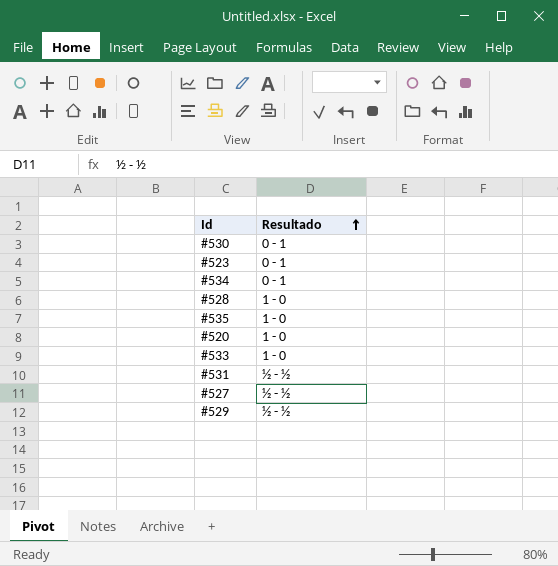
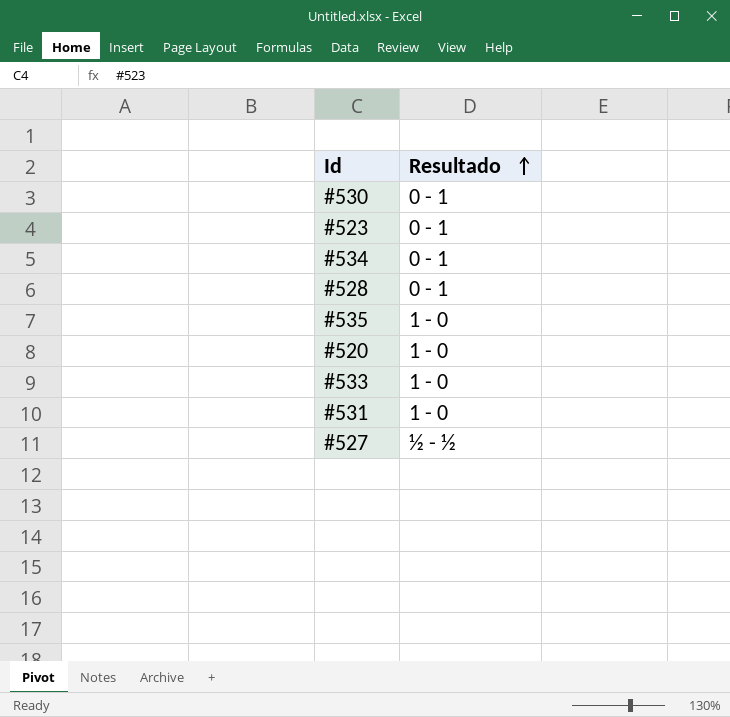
row #529: ½ - ½ -> none
#528 | Resultado: 1 - 0 -> 0 - 1
#531 | Resultado: ½ - ½ -> 1 - 0

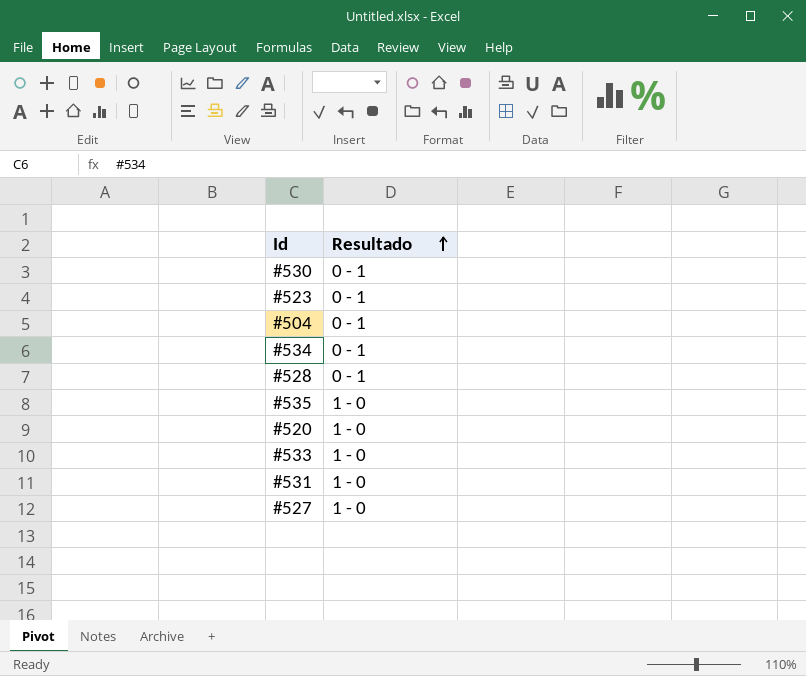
row #504: none -> 0 - 1
#527 | Resultado: ½ - ½ -> 1 - 0

